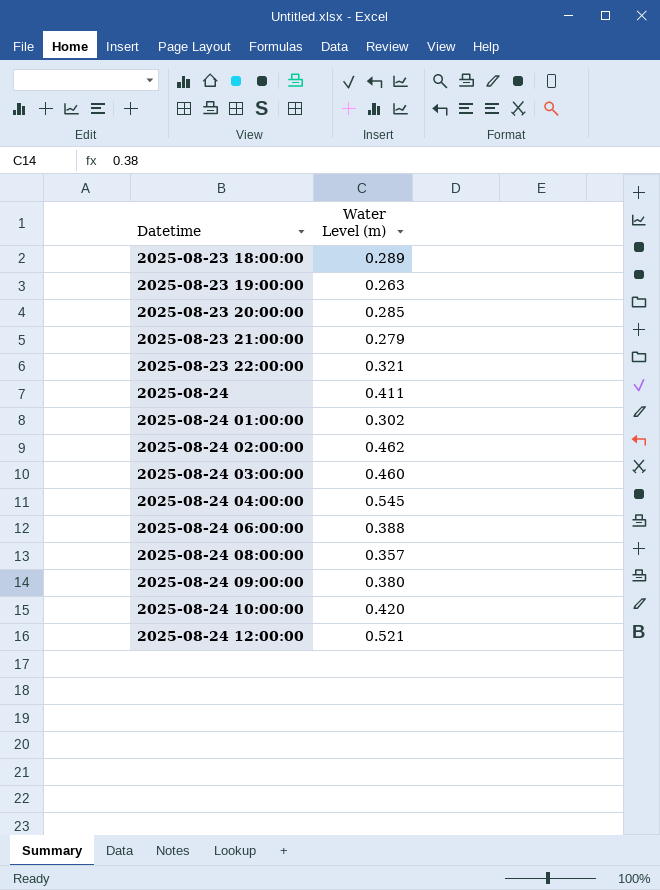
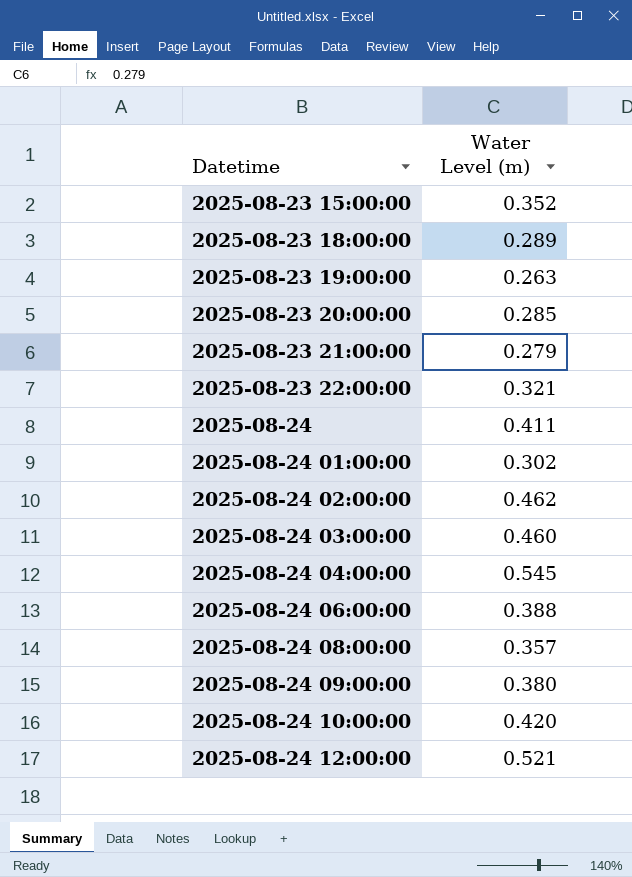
row 2025-08-23 15:00:00: none -> 0.352

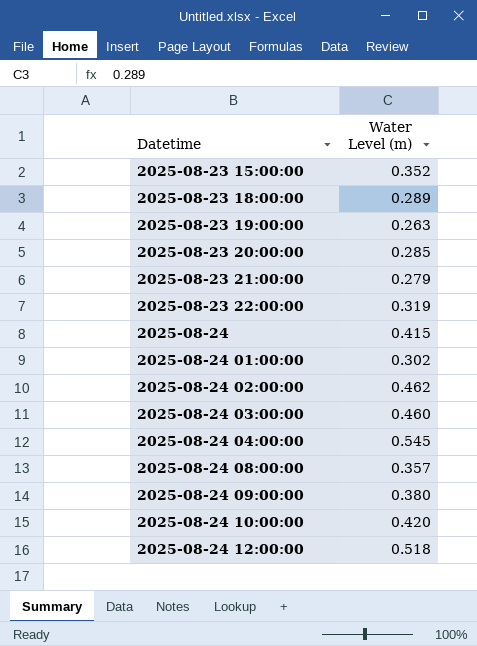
row 2025-08-24 06:00:00: 0.388 -> none
2025-08-23 22:00:00 | Water Level (m): 0.321 -> 0.319
2025-08-24 | Water Level (m): 0.411 -> 0.415
2025-08-24 12:00:00 | Water Level (m): 0.521 -> 0.518

